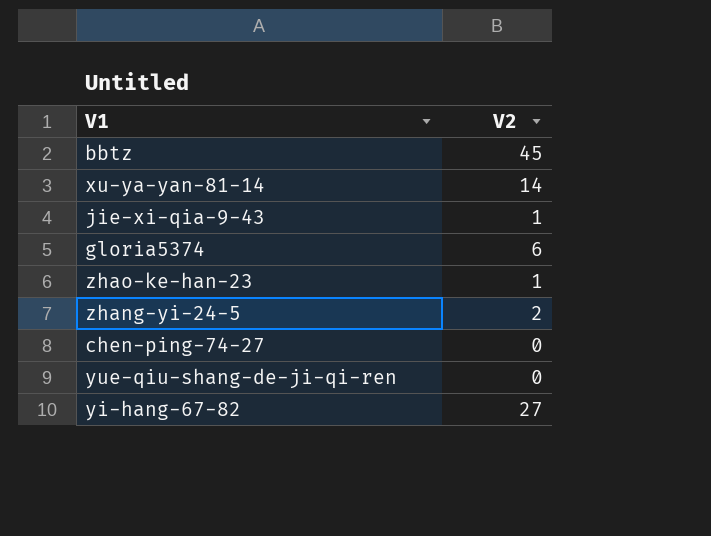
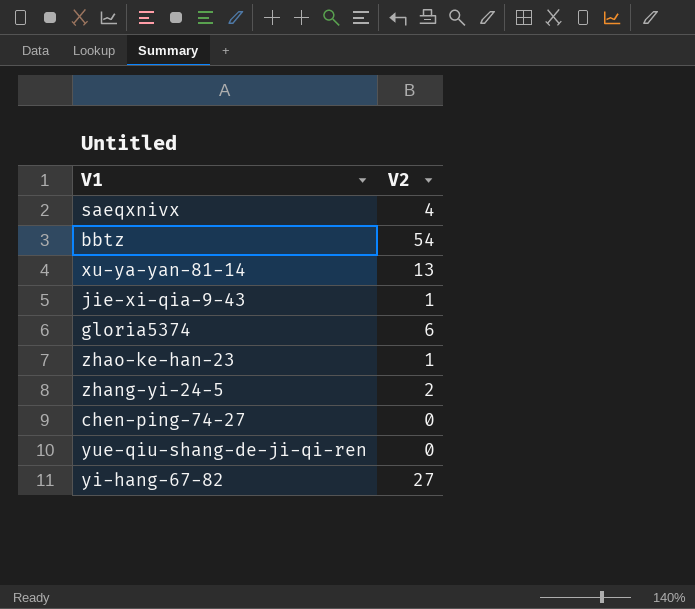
row saeqxnivx: none -> 4
bbtz | V2: 45 -> 54
xu-ya-yan-81-14 | V2: 14 -> 13

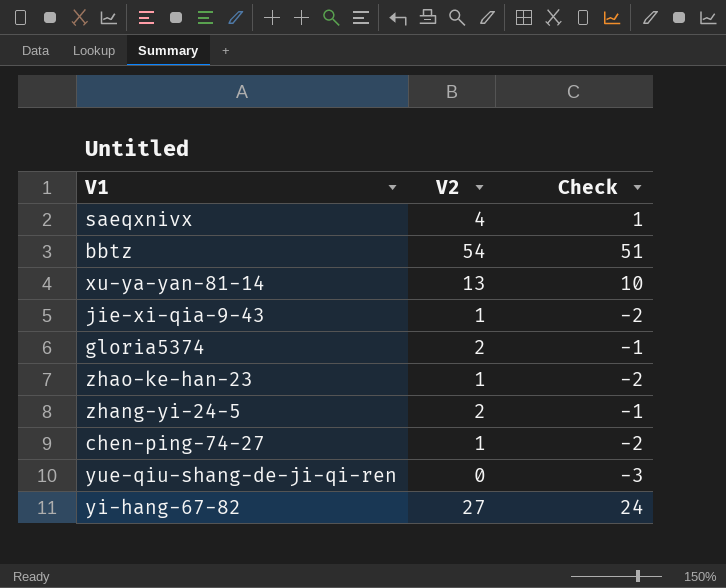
column Check | formula: none -> [V2] - 3
gloria5374 | V2: 6 -> 2
chen-ping-74-27 | V2: 0 -> 1

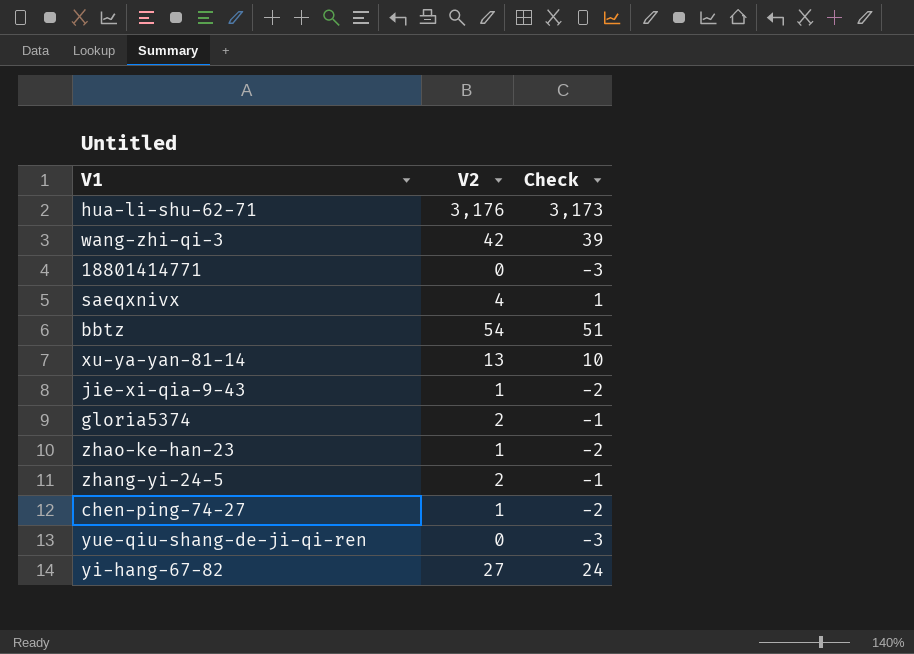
row hua-li-shu-62-71: none -> 3,176 | 3,173
row wang-zhi-qi-3: none -> 42 | 39
row 18801414771: none -> 0 | -3

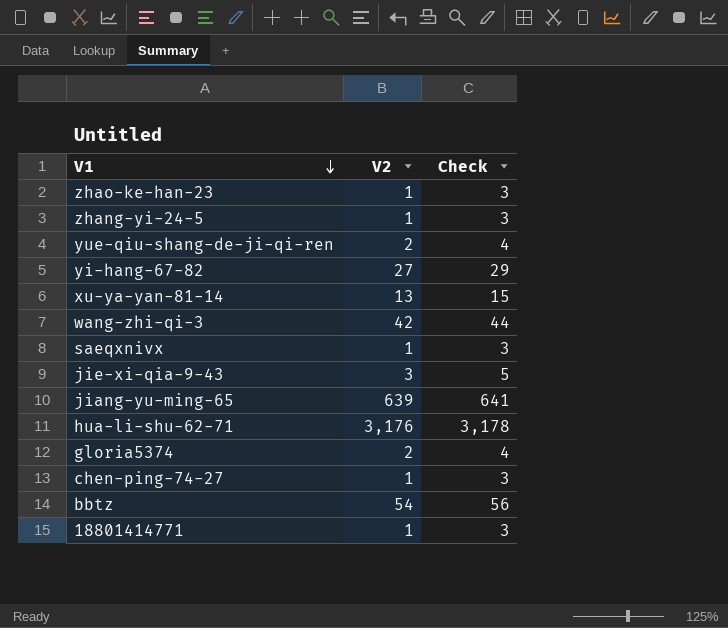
row order: none -> V1 descending
column Check | formula: [V2] - 3 -> [V2] + 2
zhang-yi-24-5 | V2: 2 -> 1
yue-qiu-shang-de-ji-qi-ren | V2: 0 -> 2
saeqxnivx | V2: 4 -> 1
jie-xi-qia-9-43 | V2: 1 -> 3
row jiang-yu-ming-65: none -> 639 | 641
18801414771 | V2: 0 -> 1

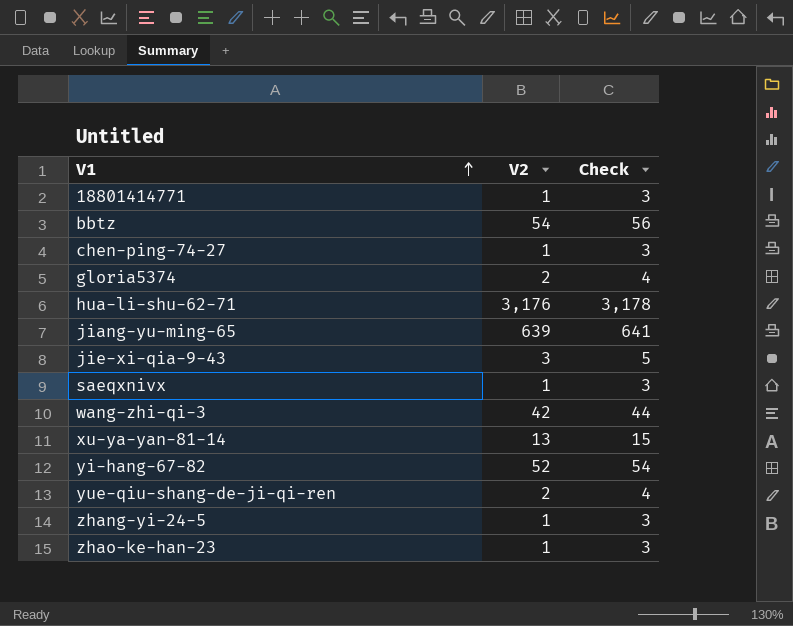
row order: V1 descending -> V1 ascending
yi-hang-67-82 | V2: 27 -> 52
yi-hang-67-82 | Check: 29 -> 54

